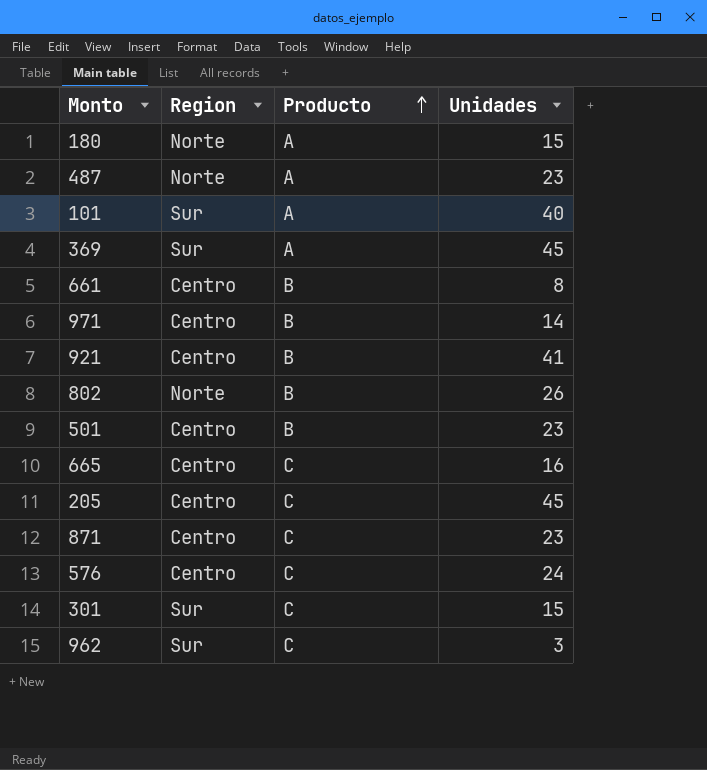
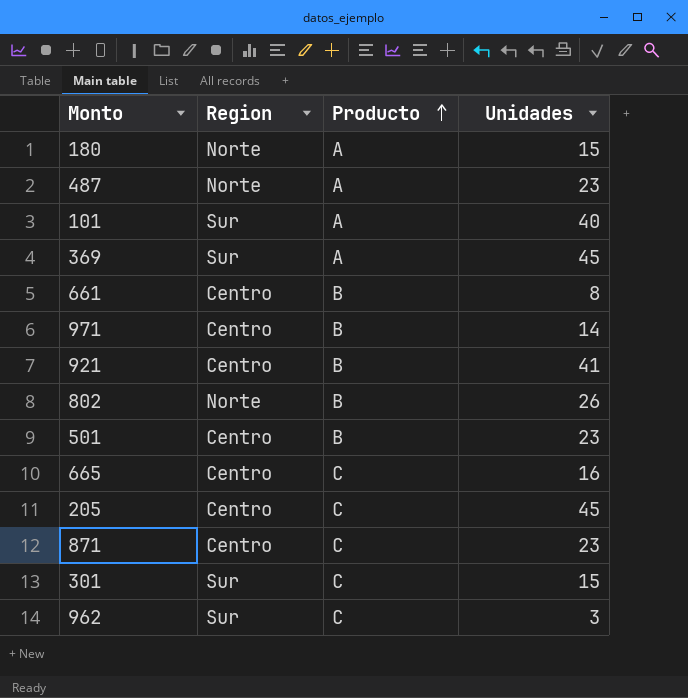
row 576: Centro | C | 24 -> none

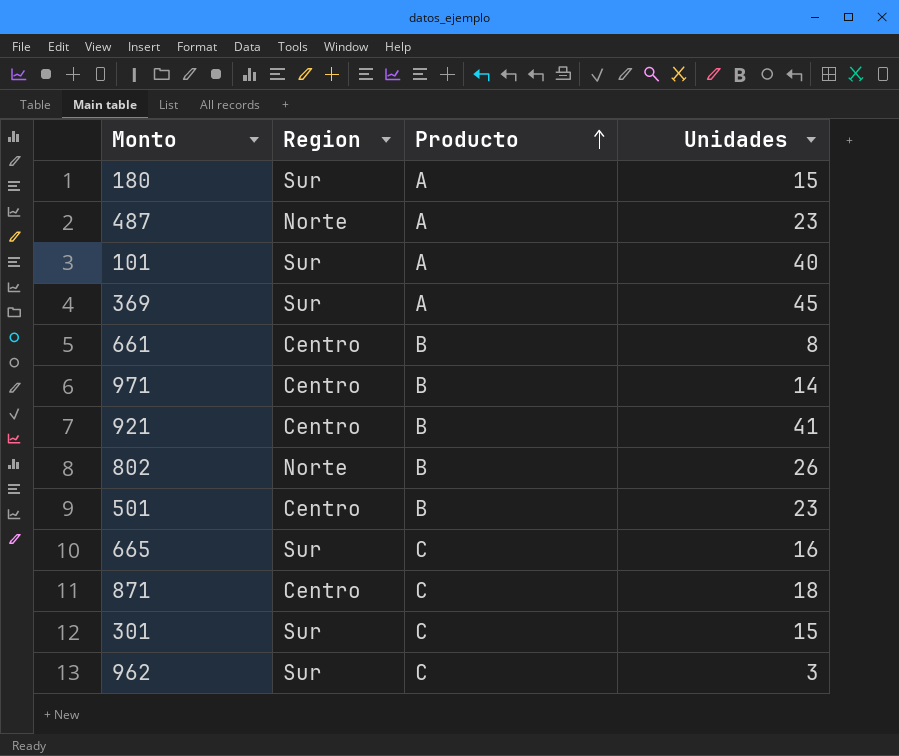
row 205: Centro | C | 45 -> none
180 | Region: Norte -> Sur
665 | Region: Centro -> Sur
871 | Unidades: 23 -> 18

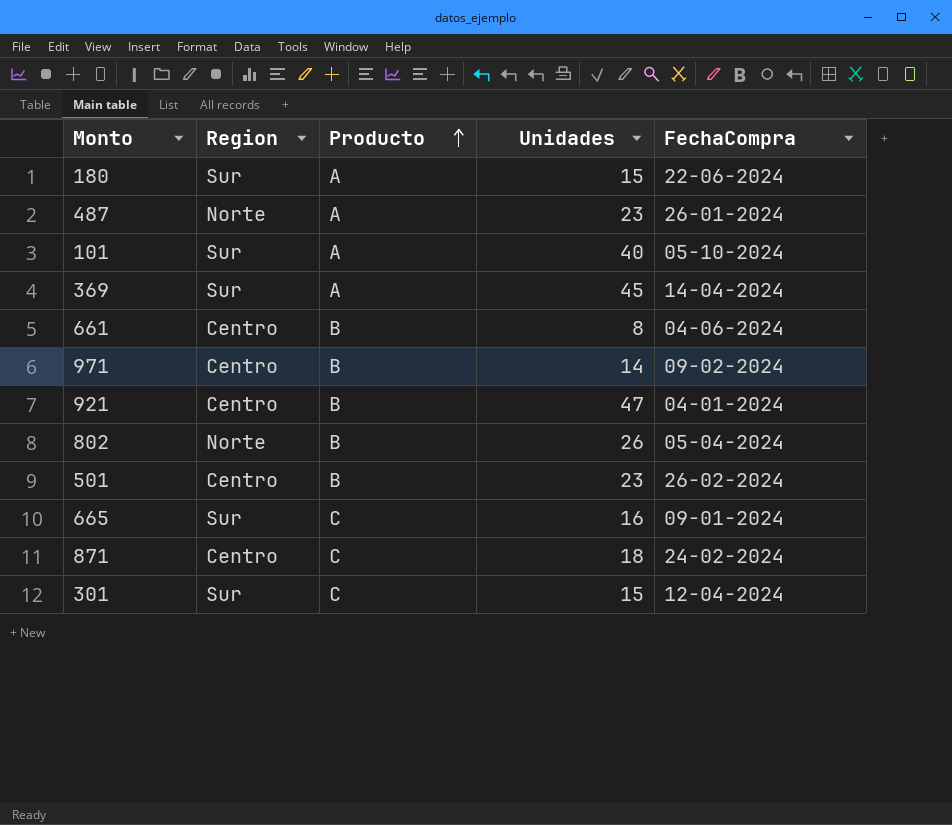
column FechaCompra | position: none -> 5
row 962: Sur | C | 3 -> none
921 | Unidades: 41 -> 47

